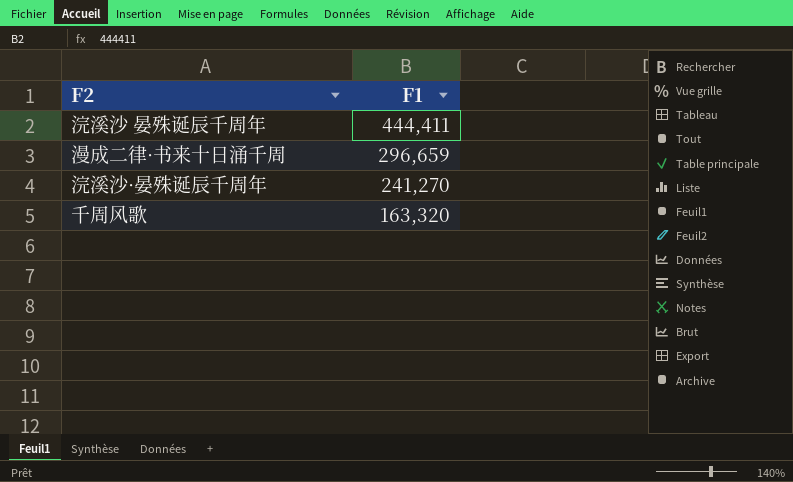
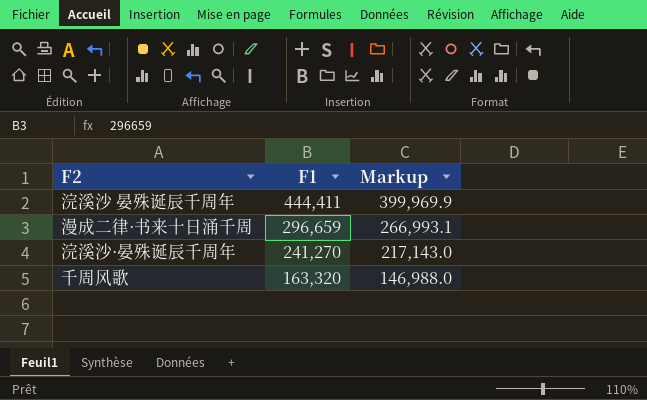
column Markup | formula: none -> [F1] * 0.9

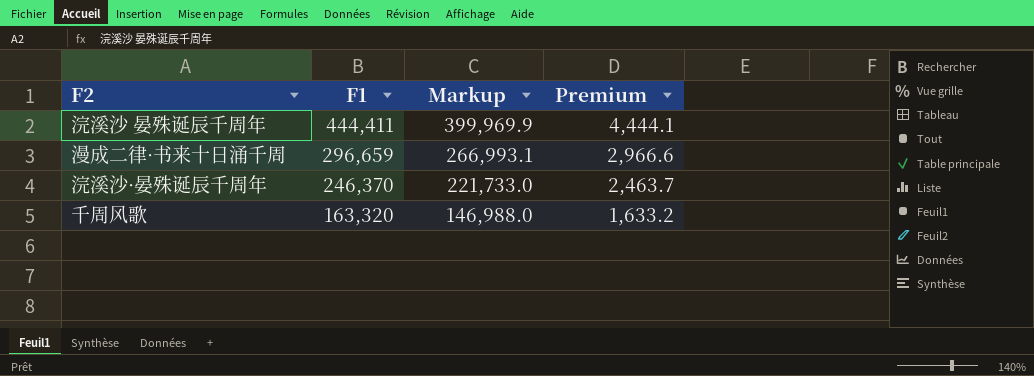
column Premium | formula: none -> [F1] * 0.01
浣溪沙·晏殊诞辰千周年 | F1: 241,270 -> 246,370
浣溪沙·晏殊诞辰千周年 | Markup: 217,143.0 -> 221,733.0

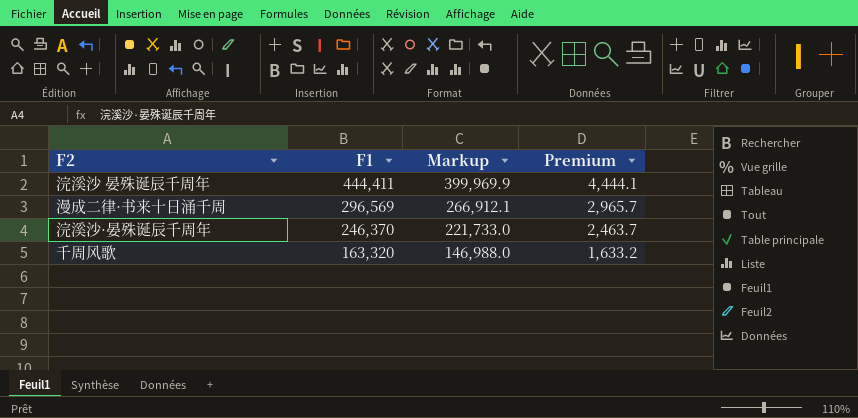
漫成二律·书来十日涌千周 | F1: 296,659 -> 296,569
漫成二律·书来十日涌千周 | Markup: 266,993.1 -> 266,912.1
漫成二律·书来十日涌千周 | Premium: 2,966.6 -> 2,965.7

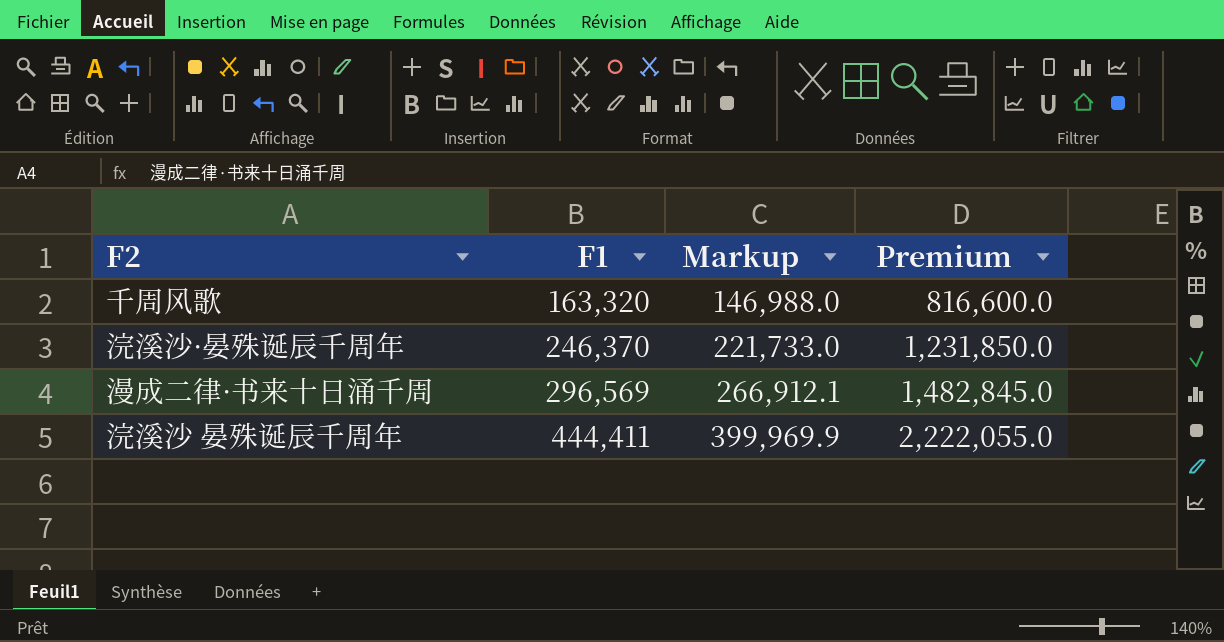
row order: F1 descending -> F1 ascending
column Premium | formula: [F1] * 0.01 -> [F1] * 5

